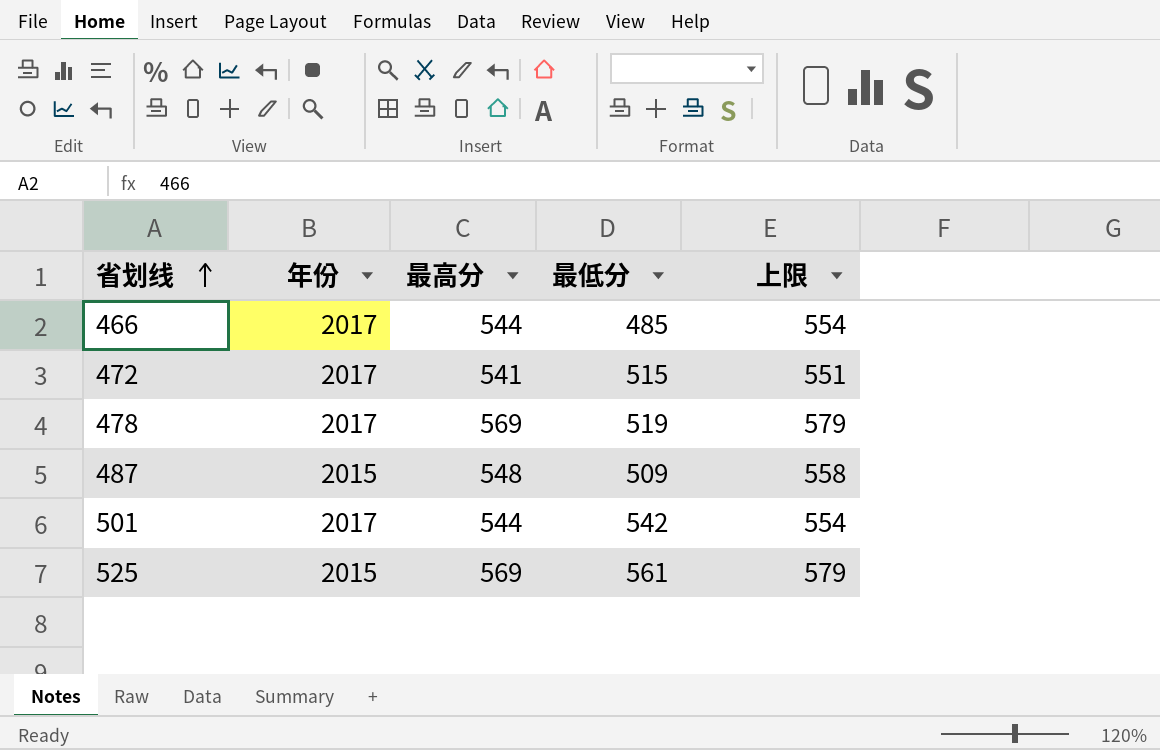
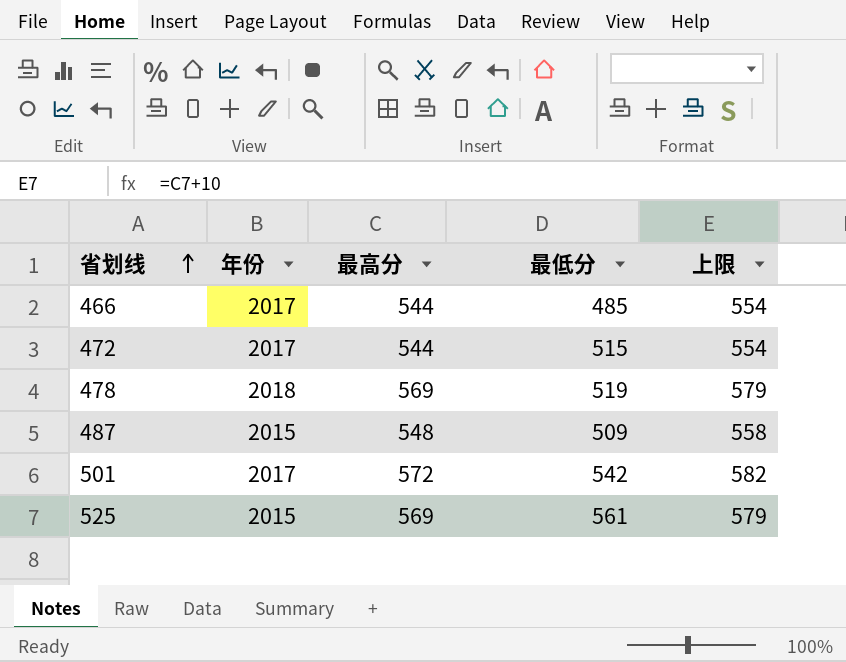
472 | 最高分: 541 -> 544
472 | 上限: 551 -> 554
478 | 年份: 2017 -> 2018
501 | 最高分: 544 -> 572
501 | 上限: 554 -> 582

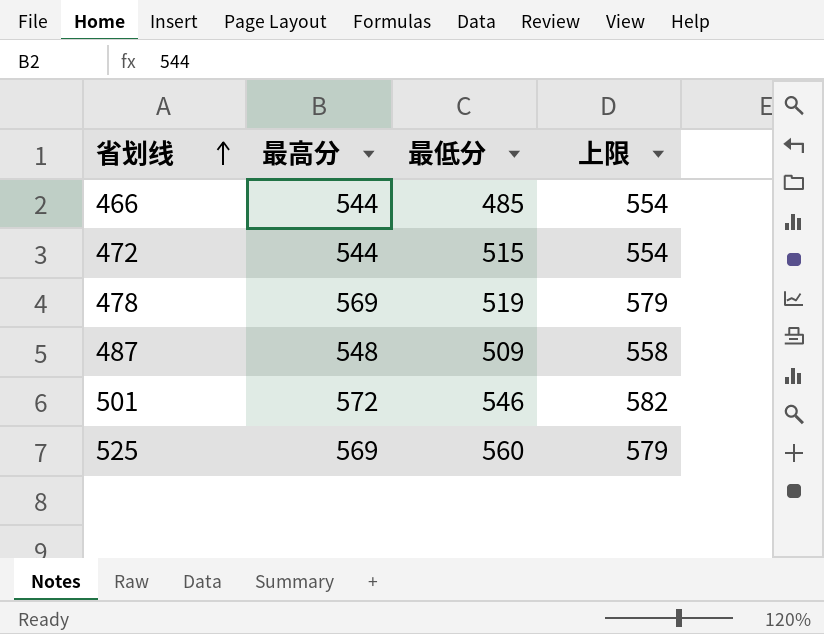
column 年份 | position: 2 -> none
501 | 最低分: 542 -> 546
525 | 最低分: 561 -> 560

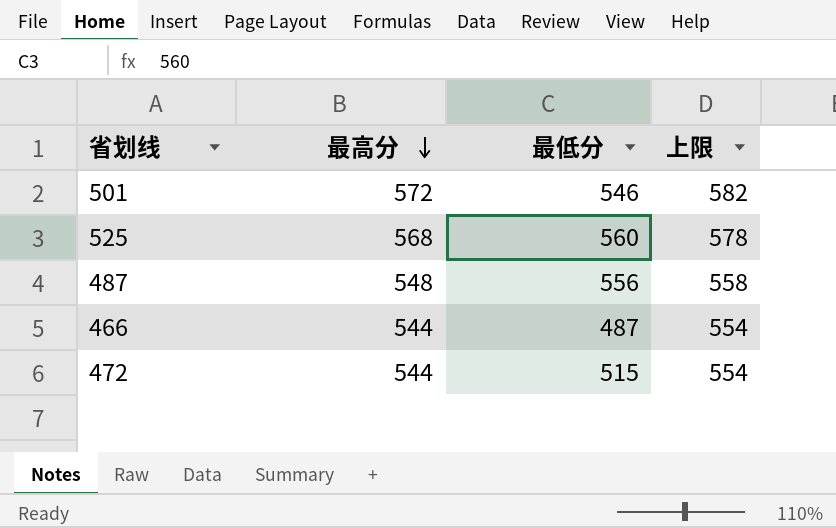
row order: 省划线 ascending -> 最高分 descending
row 478: 569 | 519 | 579 -> none
525 | 最高分: 569 -> 568
525 | 上限: 579 -> 578
487 | 最低分: 509 -> 556
466 | 最低分: 485 -> 487

